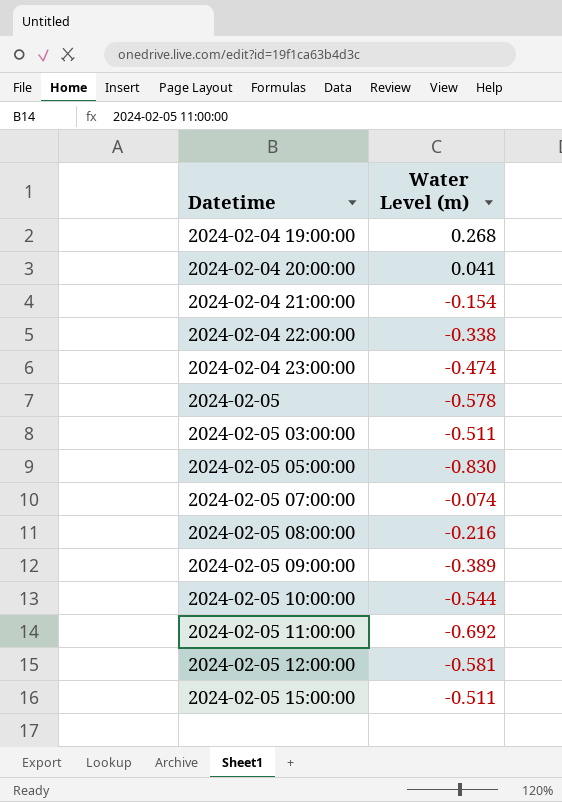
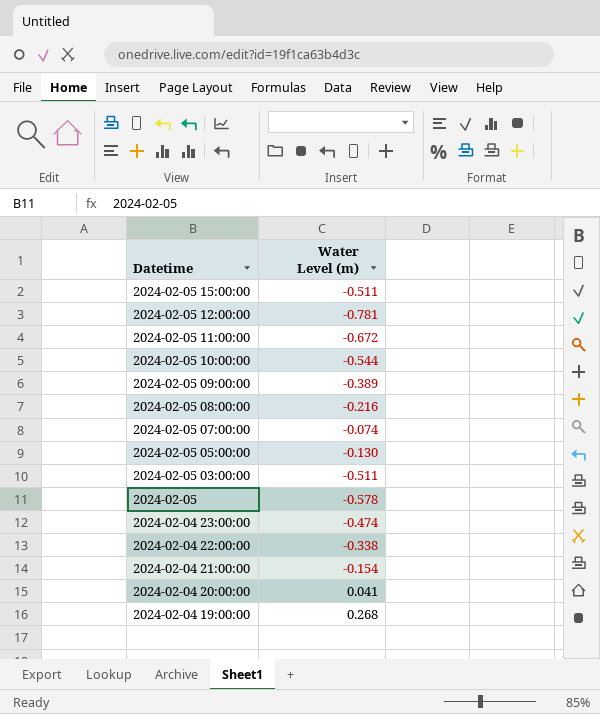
row order: Datetime ascending -> Datetime descending
2024-02-05 12:00:00 | Water Level (m): -0.581 -> -0.781
2024-02-05 11:00:00 | Water Level (m): -0.692 -> -0.672
2024-02-05 05:00:00 | Water Level (m): -0.830 -> -0.130

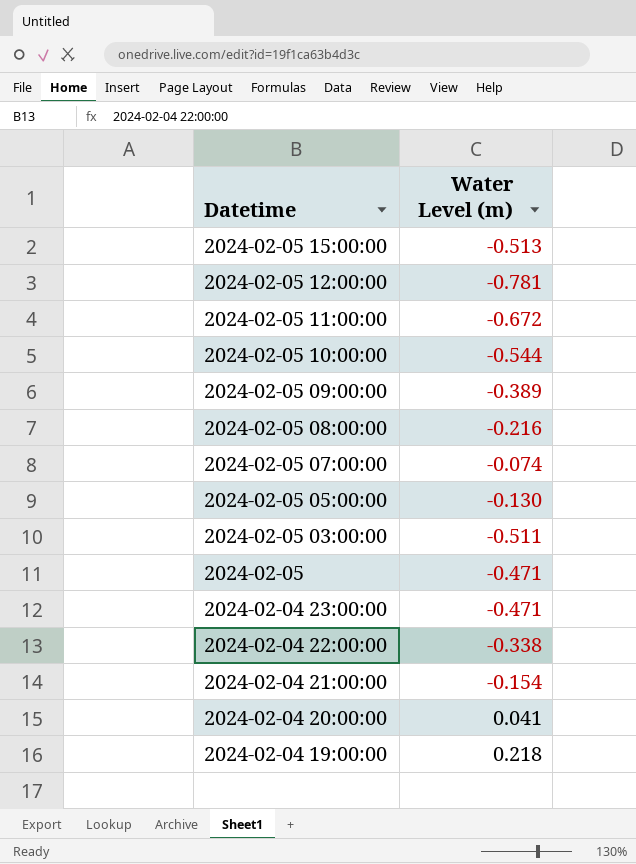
2024-02-05 15:00:00 | Water Level (m): -0.511 -> -0.513
2024-02-05 | Water Level (m): -0.578 -> -0.471
2024-02-04 23:00:00 | Water Level (m): -0.474 -> -0.471
2024-02-04 19:00:00 | Water Level (m): 0.268 -> 0.218

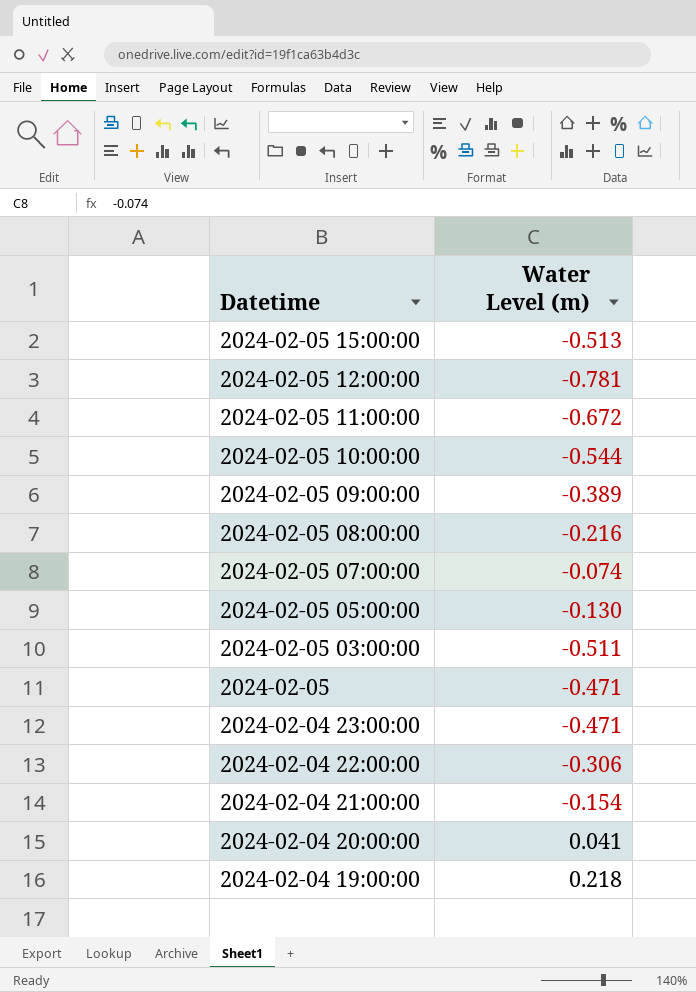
2024-02-04 22:00:00 | Water Level (m): -0.338 -> -0.306

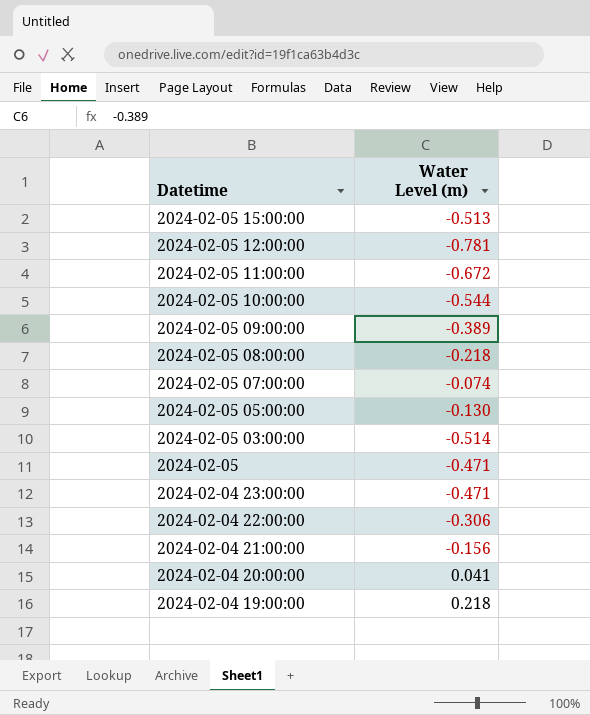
2024-02-05 08:00:00 | Water Level (m): -0.216 -> -0.218
2024-02-05 03:00:00 | Water Level (m): -0.511 -> -0.514
2024-02-04 21:00:00 | Water Level (m): -0.154 -> -0.156

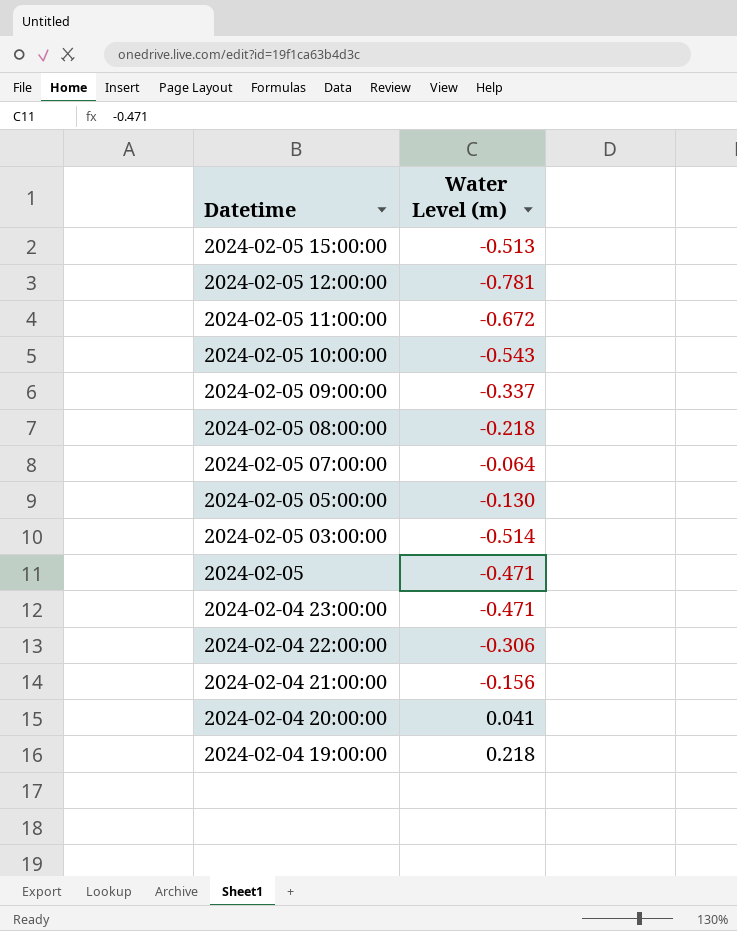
2024-02-05 10:00:00 | Water Level (m): -0.544 -> -0.543
2024-02-05 09:00:00 | Water Level (m): -0.389 -> -0.337
2024-02-05 07:00:00 | Water Level (m): -0.074 -> -0.064

